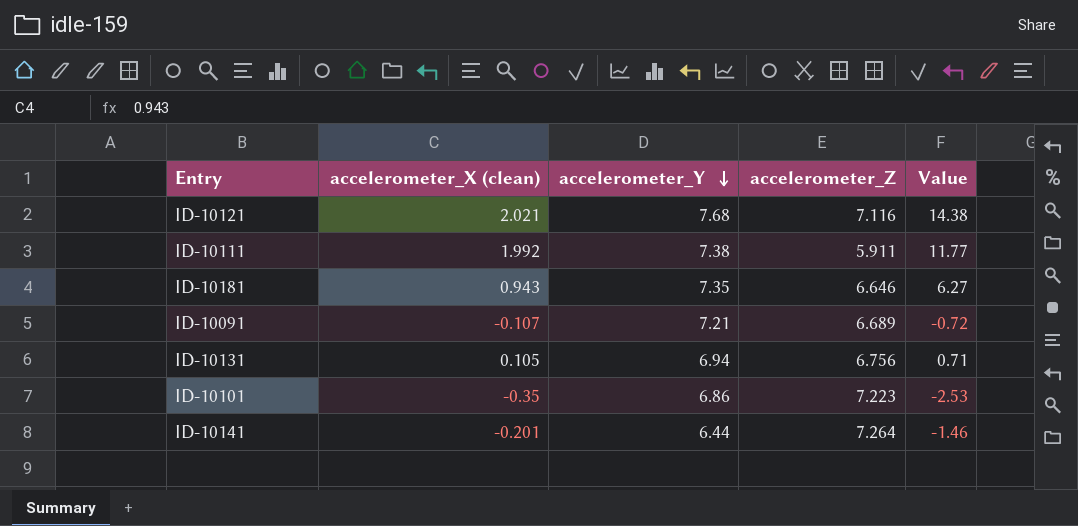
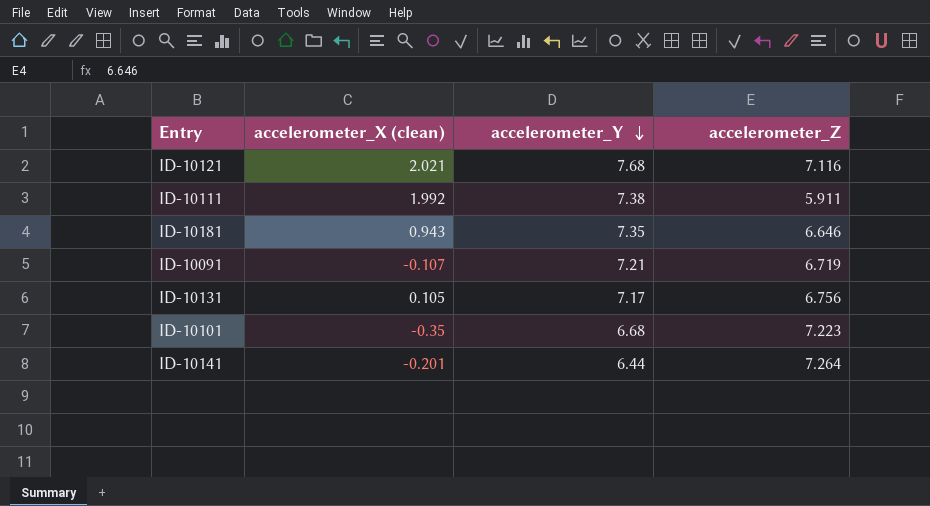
column Value | formula: [accelerometer_X (clean)] * [accelerometer_Z] -> none
ID-10091 | accelerometer_Z: 6.689 -> 6.719
ID-10131 | accelerometer_Y: 6.94 -> 7.17
ID-10101 | accelerometer_Y: 6.86 -> 6.68

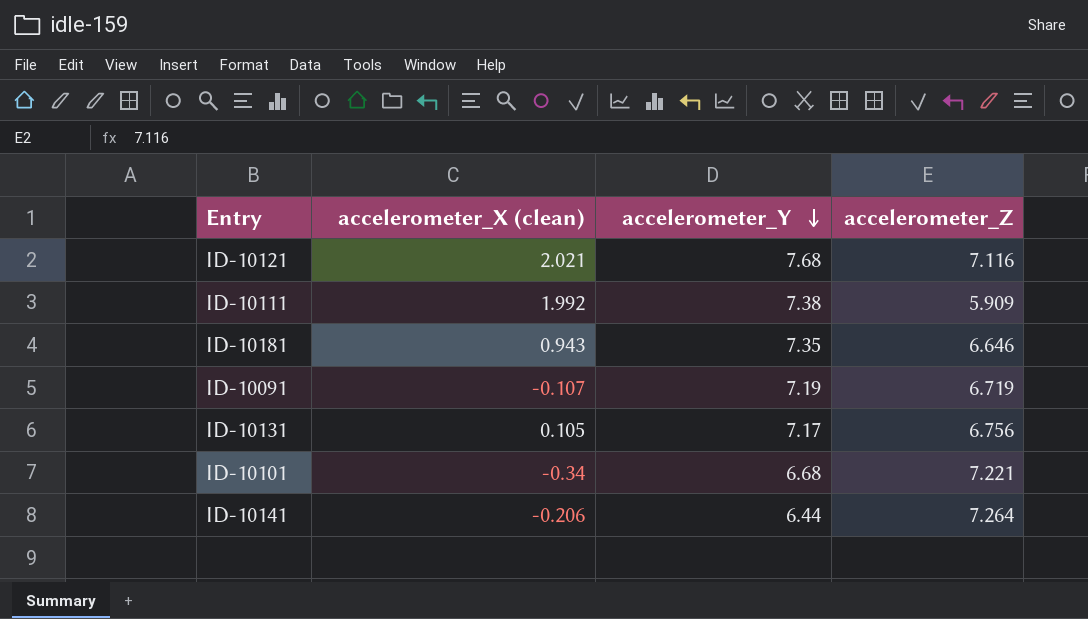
ID-10111 | accelerometer_Z: 5.911 -> 5.909
ID-10091 | accelerometer_Y: 7.21 -> 7.19
ID-10101 | accelerometer_X (clean): -0.35 -> -0.34
ID-10101 | accelerometer_Z: 7.223 -> 7.221
ID-10141 | accelerometer_X (clean): -0.201 -> -0.206

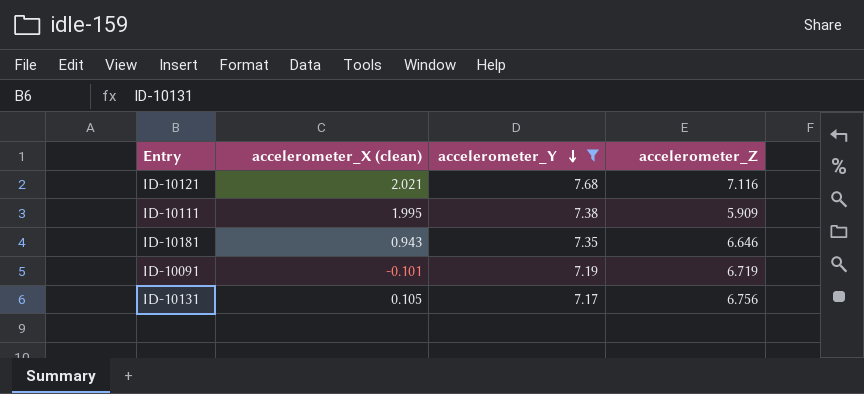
filter: none -> accelerometer_Y >= 7.17
ID-10111 | accelerometer_X (clean): 1.992 -> 1.995
ID-10091 | accelerometer_X (clean): -0.107 -> -0.101

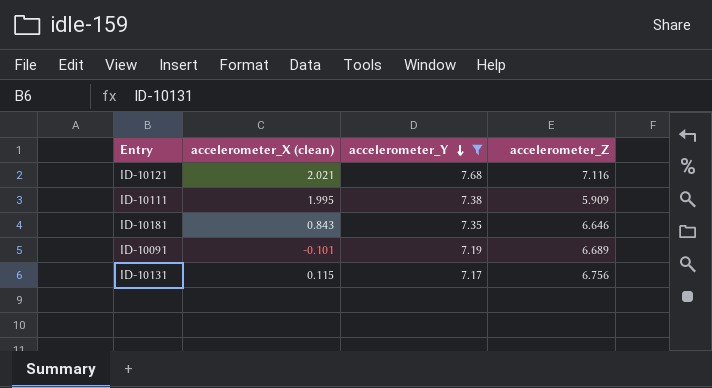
ID-10181 | accelerometer_X (clean): 0.943 -> 0.843
ID-10091 | accelerometer_Z: 6.719 -> 6.689
ID-10131 | accelerometer_X (clean): 0.105 -> 0.115

